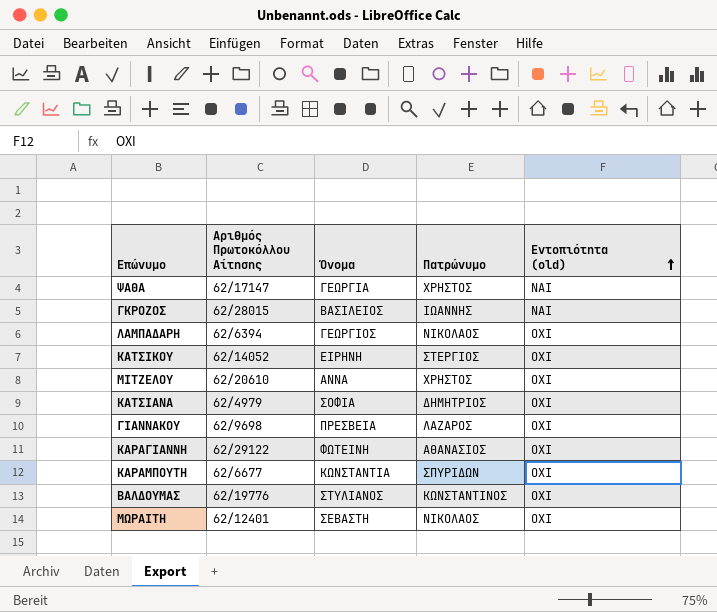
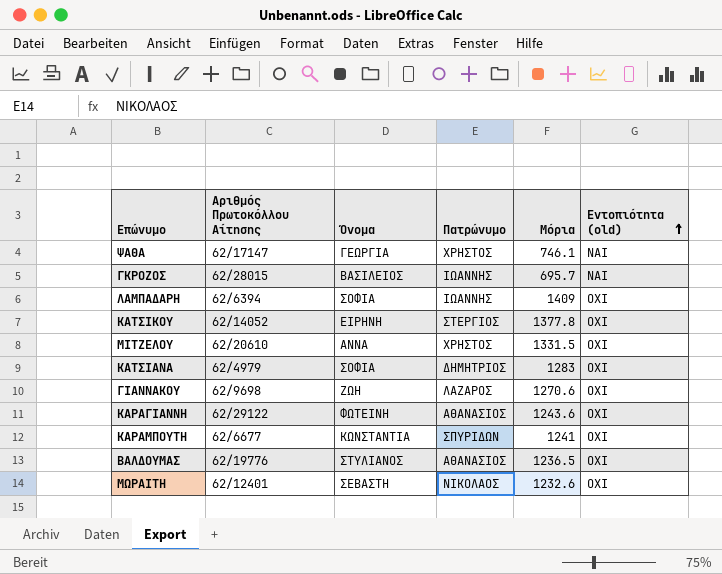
column Μόρια | position: none -> 5
ΛΑΜΠΑΔΑΡΗ | Όνομα: ΓΕΩΡΓΙΟΣ -> ΣΟΦΙΑ
ΛΑΜΠΑΔΑΡΗ | Πατρώνυμο: ΝΙΚΟΛΑΟΣ -> ΙΩΑΝΝΗΣ
ΓΙΑΝΝΑΚΟΥ | Όνομα: ΠΡΕΣΒΕΙΑ -> ΖΩΗ
ΒΑΛΔΟΥΜΑΣ | Πατρώνυμο: ΚΩΝΣΤΑΝΤΙΝΟΣ -> ΑΘΑΝΑΣΙΟΣ

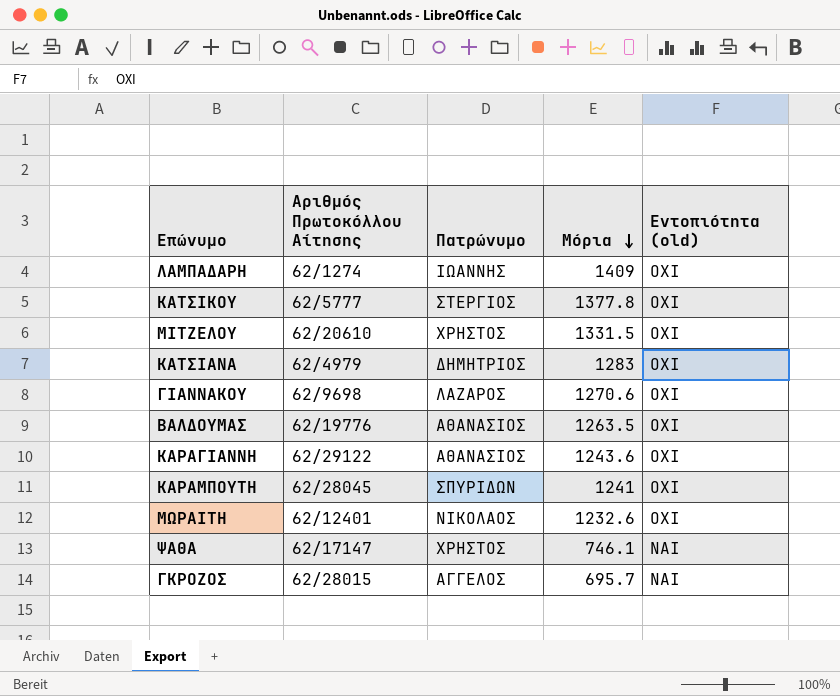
row order: Εντοπιότητα (old) ascending -> Μόρια descending
column Όνομα | position: 3 -> none
ΛΑΜΠΑΔΑΡΗ | Αριθμός Πρωτοκόλλου Αίτησης: 62/6394 -> 62/1274
ΚΑΤΣΙΚΟΥ | Αριθμός Πρωτοκόλλου Αίτησης: 62/14052 -> 62/5777
ΒΑΛΔΟΥΜΑΣ | Μόρια: 1236.5 -> 1263.5
ΚΑΡΑΜΠΟΥΤΗ | Αριθμός Πρωτοκόλλου Αίτησης: 62/6677 -> 62/28045
ΓΚΡΟΖΟΣ | Πατρώνυμο: ΙΩΑΝΝΗΣ -> ΑΓΓΕΛΟΣ

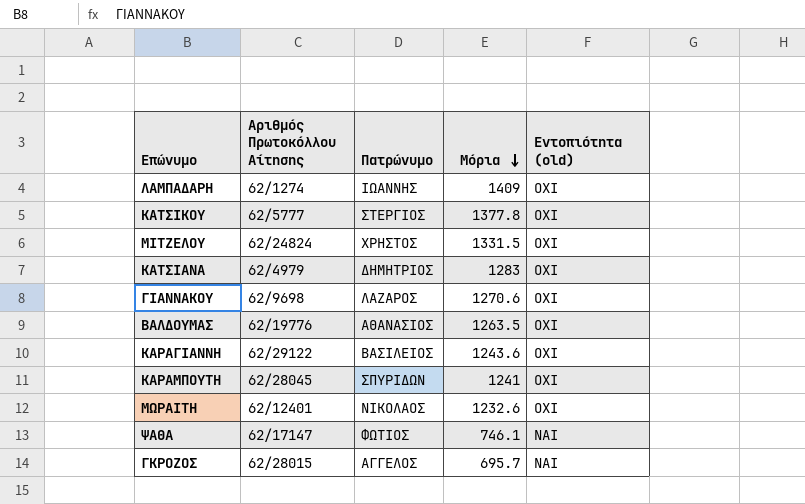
ΜΙΤΖΕΛΟΥ | Αριθμός Πρωτοκόλλου Αίτησης: 62/20610 -> 62/24824
ΚΑΡΑΓΙΑΝΝΗ | Πατρώνυμο: ΑΘΑΝΑΣΙΟΣ -> ΒΑΣΙΛΕΙΟΣ
ΨΑΘΑ | Πατρώνυμο: ΧΡΗΣΤΟΣ -> ΦΩΤΙΟΣ

